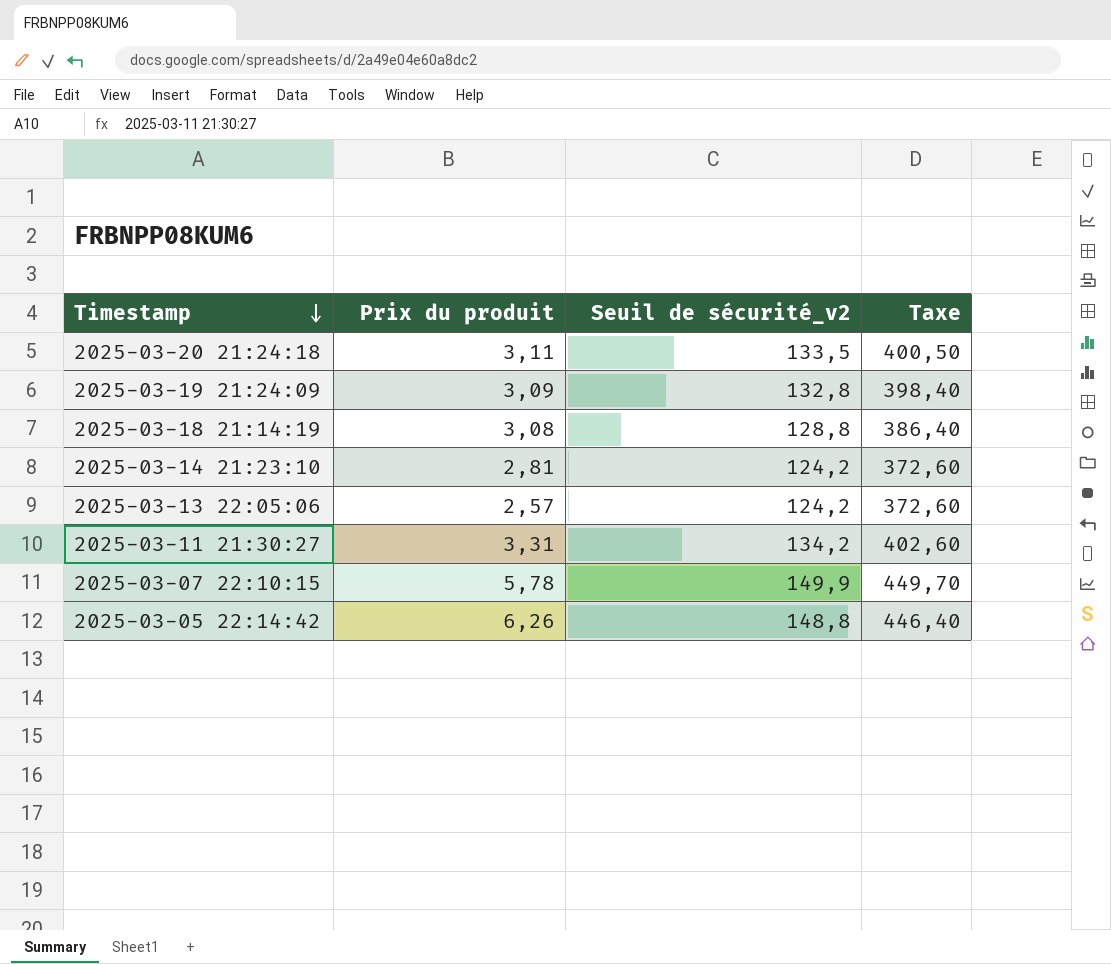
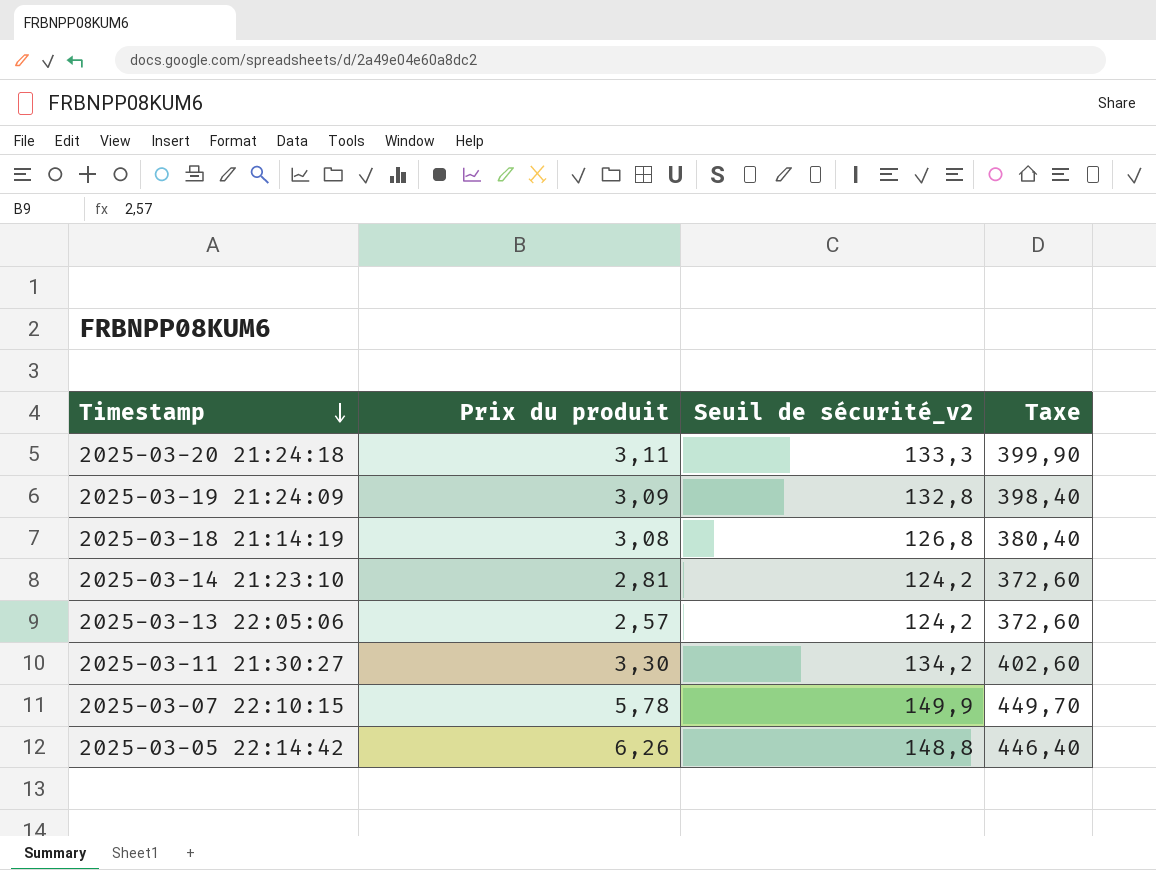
2025-03-20 21:24:18 | Seuil de sécurité_v2: 133,5 -> 133,3
2025-03-20 21:24:18 | Taxe: 400,50 -> 399,90
2025-03-18 21:14:19 | Seuil de sécurité_v2: 128,8 -> 126,8
2025-03-18 21:14:19 | Taxe: 386,40 -> 380,40
2025-03-11 21:30:27 | Prix du produit: 3,31 -> 3,30

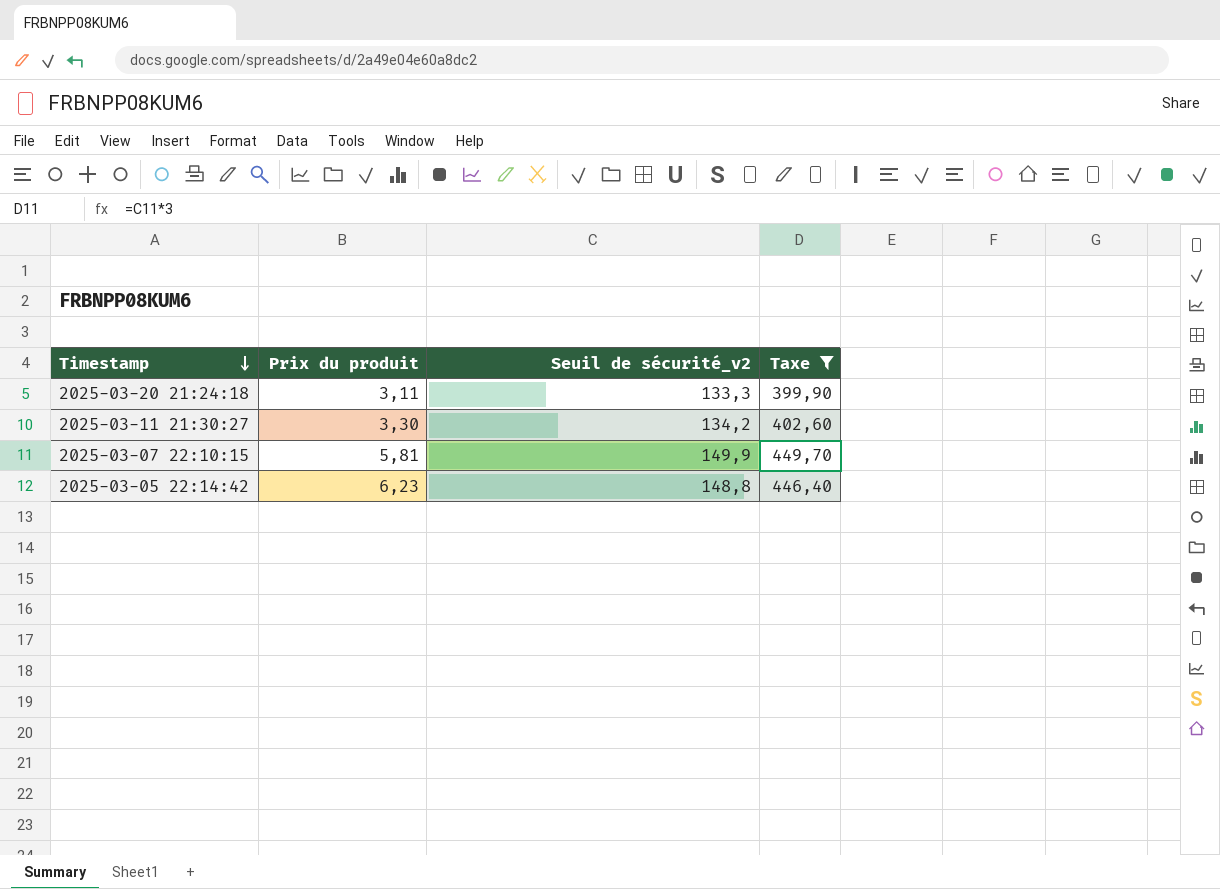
filter: none -> Taxe >= 399,90
2025-03-07 22:10:15 | Prix du produit: 5,78 -> 5,81
2025-03-05 22:14:42 | Prix du produit: 6,26 -> 6,23

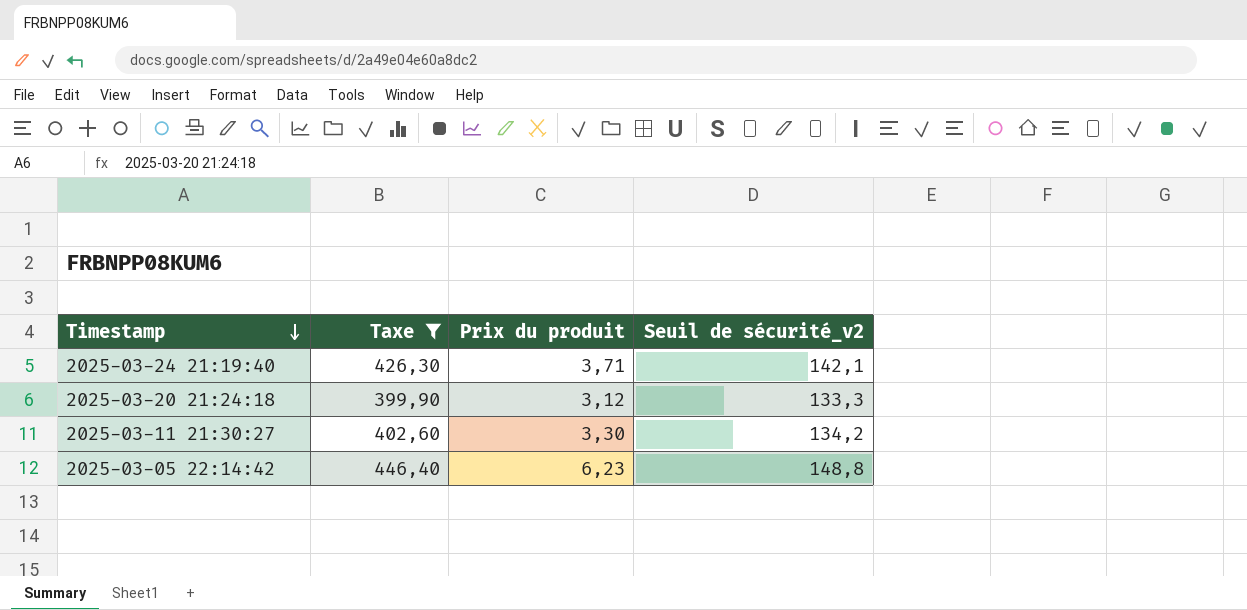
column Taxe | position: 4 -> 2
row 2025-03-07 22:10:15: 5,81 | 149,9 | 449,70 -> none
row 2025-03-24 21:19:40: none -> 426,30 | 3,71 | 142,1
2025-03-20 21:24:18 | Prix du produit: 3,11 -> 3,12

